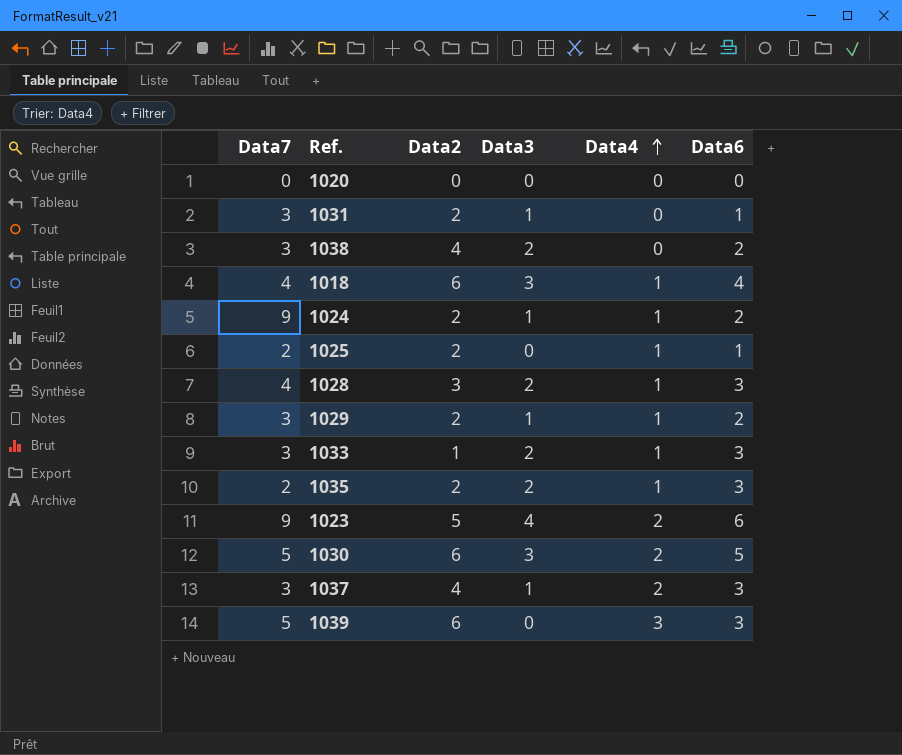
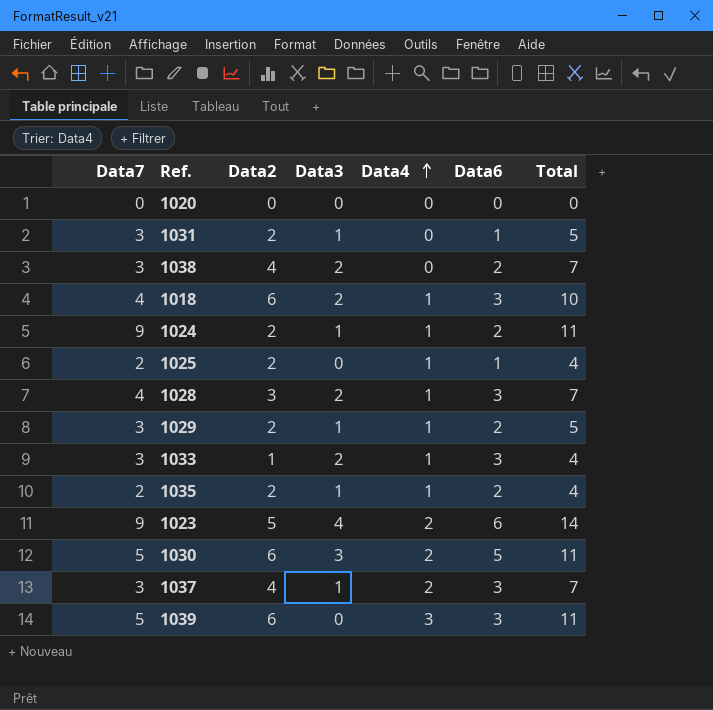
column Total | formula: none -> [Data7] + [Data2]
1018 | Data3: 3 -> 2
1018 | Data6: 4 -> 3
1035 | Data3: 2 -> 1
1035 | Data6: 3 -> 2

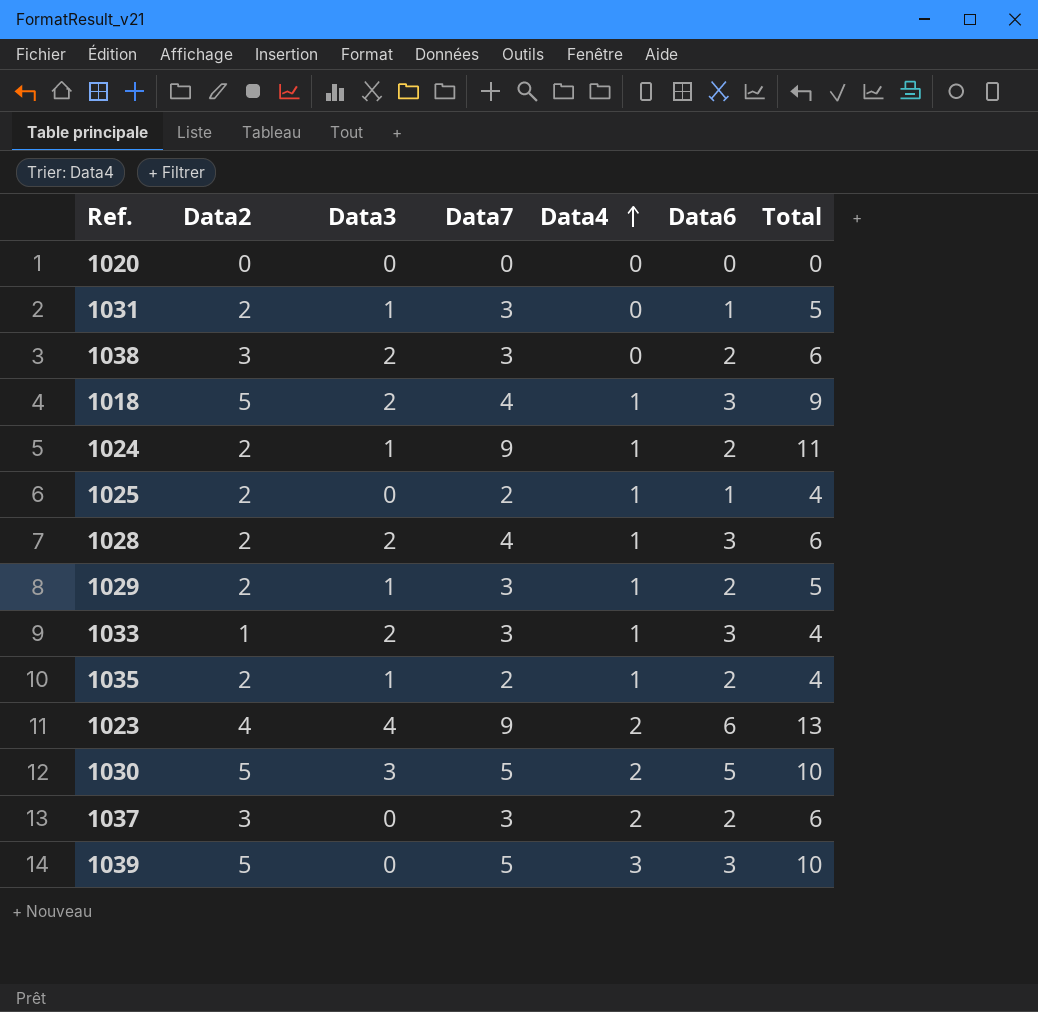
column Data7 | position: 1 -> 4
1038 | Data2: 4 -> 3
1038 | Total: 7 -> 6
1018 | Data2: 6 -> 5
1018 | Total: 10 -> 9
1028 | Data2: 3 -> 2
1028 | Total: 7 -> 6
1023 | Data2: 5 -> 4
1023 | Total: 14 -> 13
1030 | Data2: 6 -> 5
1030 | Total: 11 -> 10
1037 | Data2: 4 -> 3
1037 | Data3: 1 -> 0
1037 | Data6: 3 -> 2
1037 | Total: 7 -> 6
1039 | Data2: 6 -> 5
1039 | Total: 11 -> 10

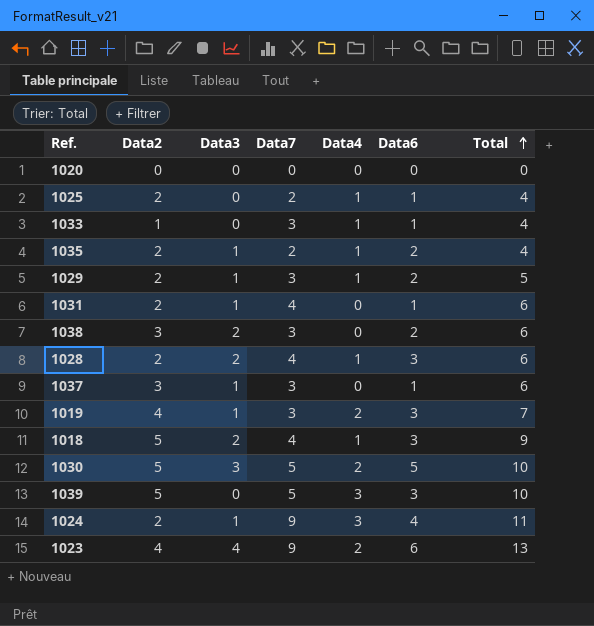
row order: Data4 ascending -> Total ascending
1033 | Data3: 2 -> 0
1033 | Data6: 3 -> 1
1031 | Data7: 3 -> 4
1031 | Total: 5 -> 6
1037 | Data3: 0 -> 1
1037 | Data4: 2 -> 0
1037 | Data6: 2 -> 1
row 1019: none -> 4 | 1 | 3 | 2 | 3 | 7
1024 | Data4: 1 -> 3
1024 | Data6: 2 -> 4

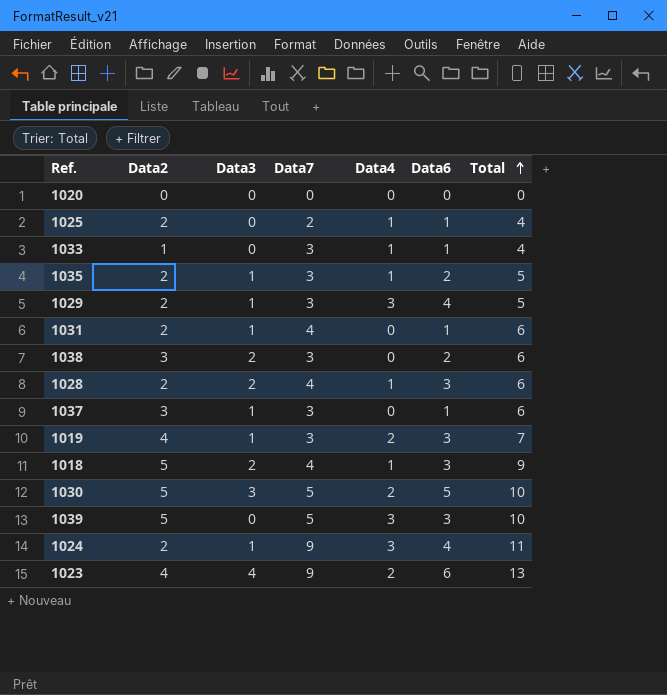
1035 | Data7: 2 -> 3
1035 | Total: 4 -> 5
1029 | Data4: 1 -> 3
1029 | Data6: 2 -> 4

